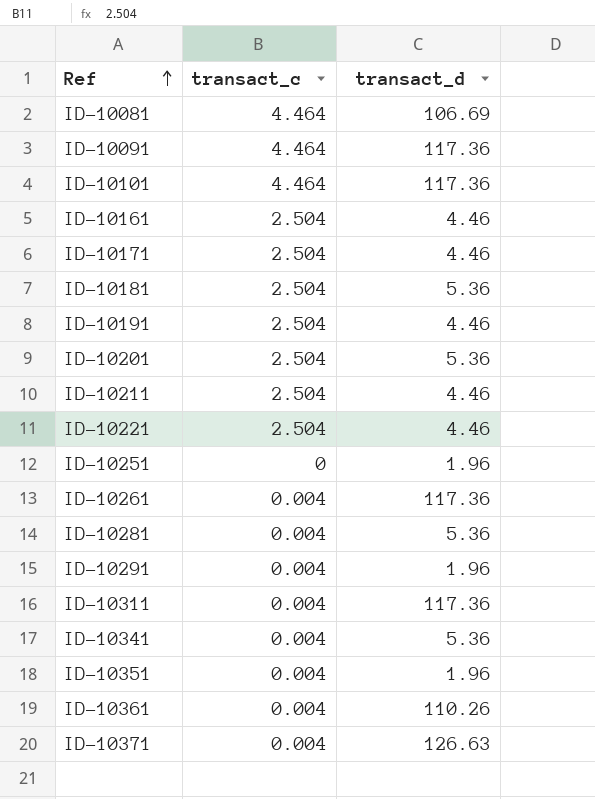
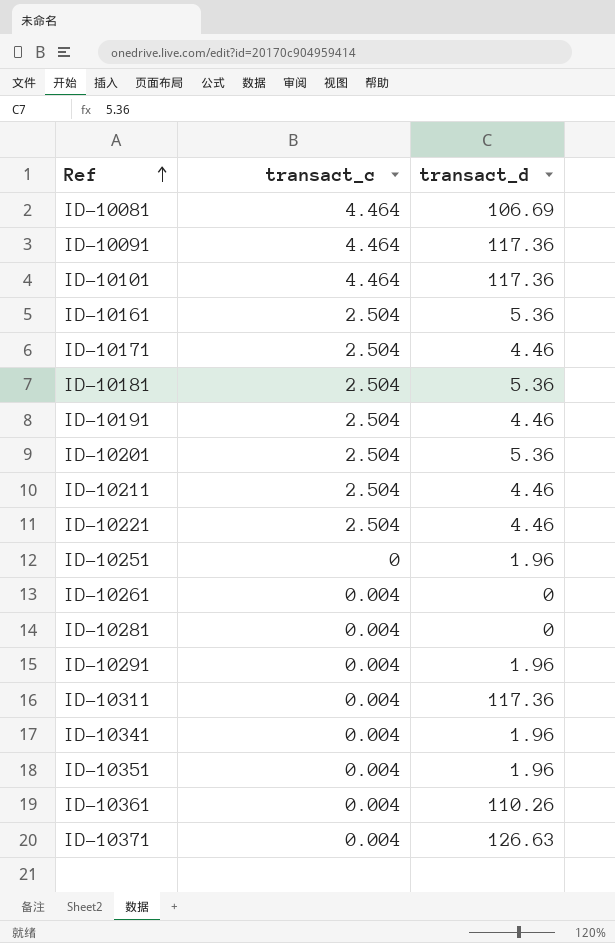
ID-10161 | transact_d: 4.46 -> 5.36
ID-10261 | transact_d: 117.36 -> 0
ID-10281 | transact_d: 5.36 -> 0
ID-10341 | transact_d: 5.36 -> 1.96

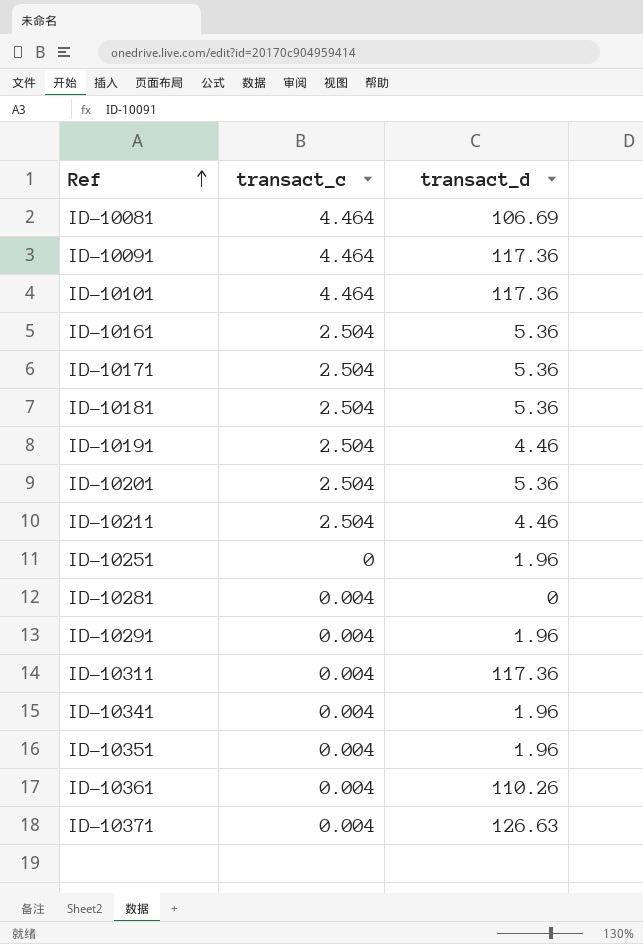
row ID-10221: 2.504 | 4.46 -> none
row ID-10261: 0.004 | 0 -> none
ID-10171 | transact_d: 4.46 -> 5.36

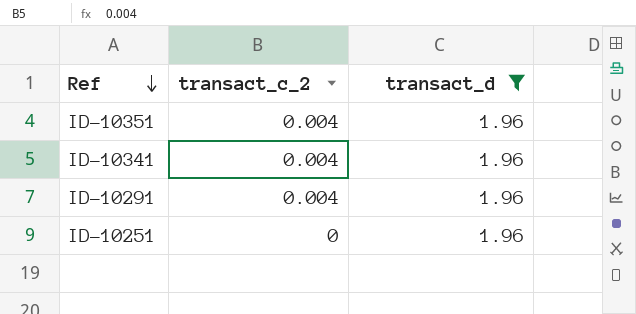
filter: none -> transact_d = 1.96
row order: Ref ascending -> Ref descending
column name: transact_c -> transact_c_2

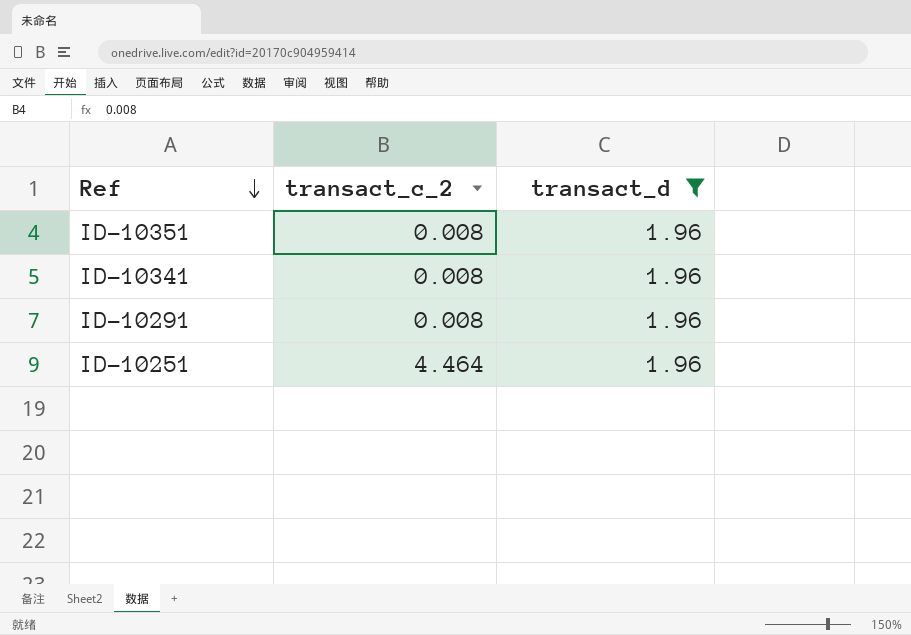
ID-10351 | transact_c_2: 0.004 -> 0.008
ID-10341 | transact_c_2: 0.004 -> 0.008
ID-10291 | transact_c_2: 0.004 -> 0.008
ID-10251 | transact_c_2: 0 -> 4.464

